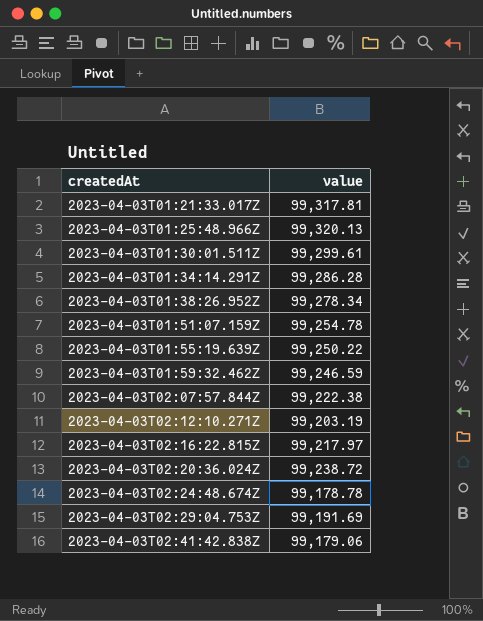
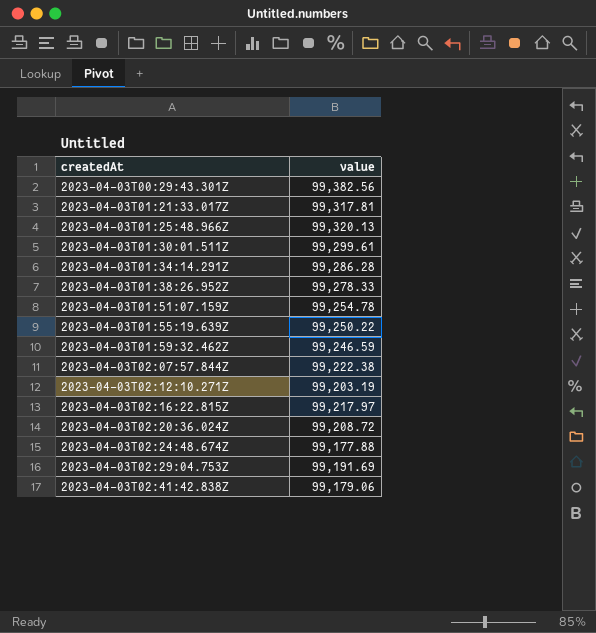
row 2023-04-03T00:29:43.301Z: none -> 99,382.56
2023-04-03T01:38:26.952Z | value: 99,278.34 -> 99,278.33
2023-04-03T02:20:36.024Z | value: 99,238.72 -> 99,208.72
2023-04-03T02:24:48.674Z | value: 99,178.78 -> 99,177.88

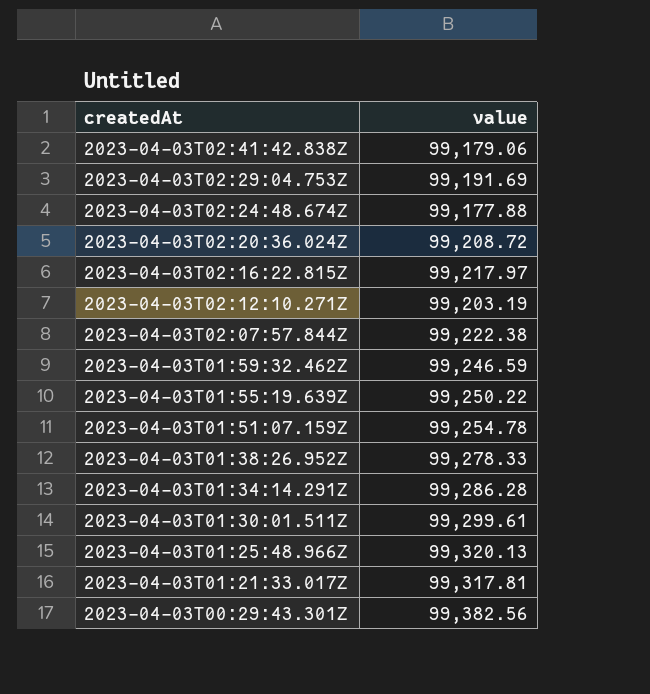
row order: createdAt ascending -> createdAt descending

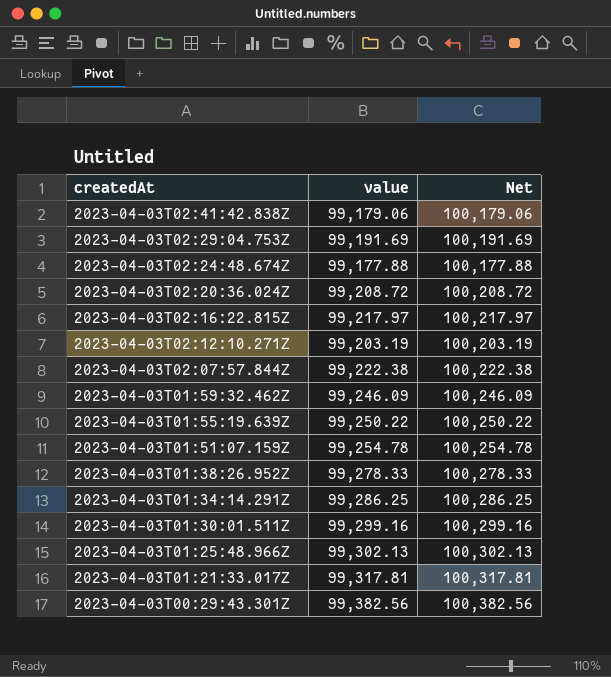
column Net | formula: none -> [value] + 1000
2023-04-03T01:59:32.462Z | value: 99,246.59 -> 99,246.09
2023-04-03T01:34:14.291Z | value: 99,286.28 -> 99,286.25
2023-04-03T01:30:01.511Z | value: 99,299.61 -> 99,299.16
2023-04-03T01:25:48.966Z | value: 99,320.13 -> 99,302.13

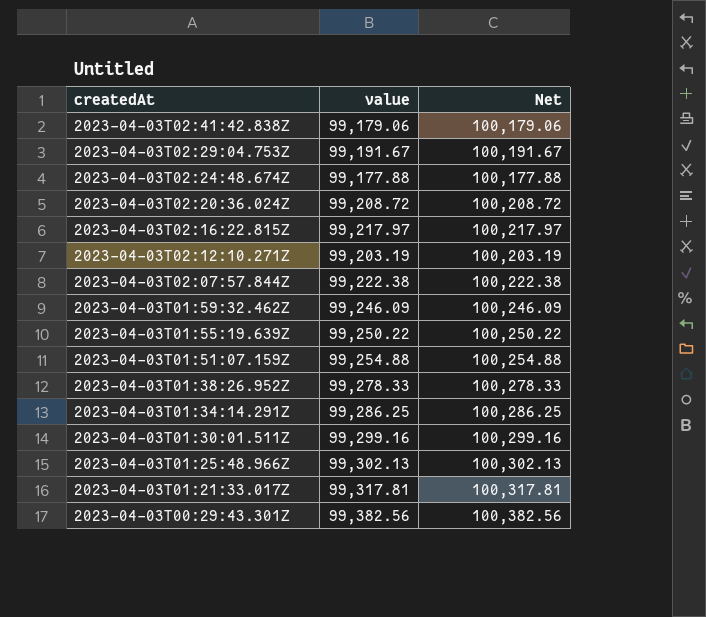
2023-04-03T02:29:04.753Z | value: 99,191.69 -> 99,191.67
2023-04-03T02:29:04.753Z | Net: 100,191.69 -> 100,191.67
2023-04-03T01:51:07.159Z | value: 99,254.78 -> 99,254.88
2023-04-03T01:51:07.159Z | Net: 100,254.78 -> 100,254.88

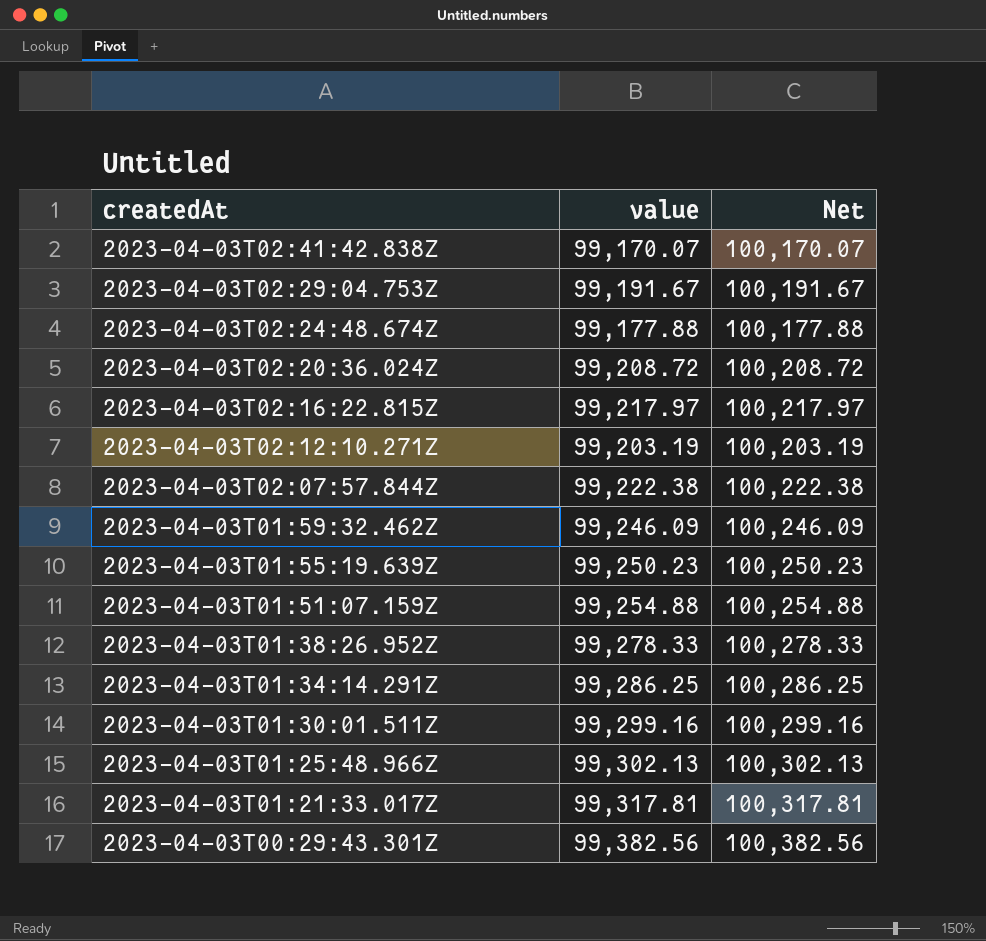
2023-04-03T02:41:42.838Z | value: 99,179.06 -> 99,170.07
2023-04-03T02:41:42.838Z | Net: 100,179.06 -> 100,170.07
2023-04-03T01:55:19.639Z | value: 99,250.22 -> 99,250.23
2023-04-03T01:55:19.639Z | Net: 100,250.22 -> 100,250.23

